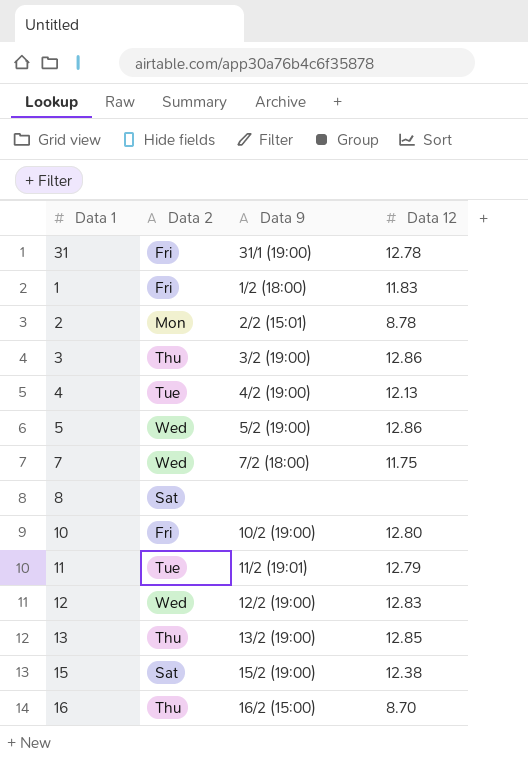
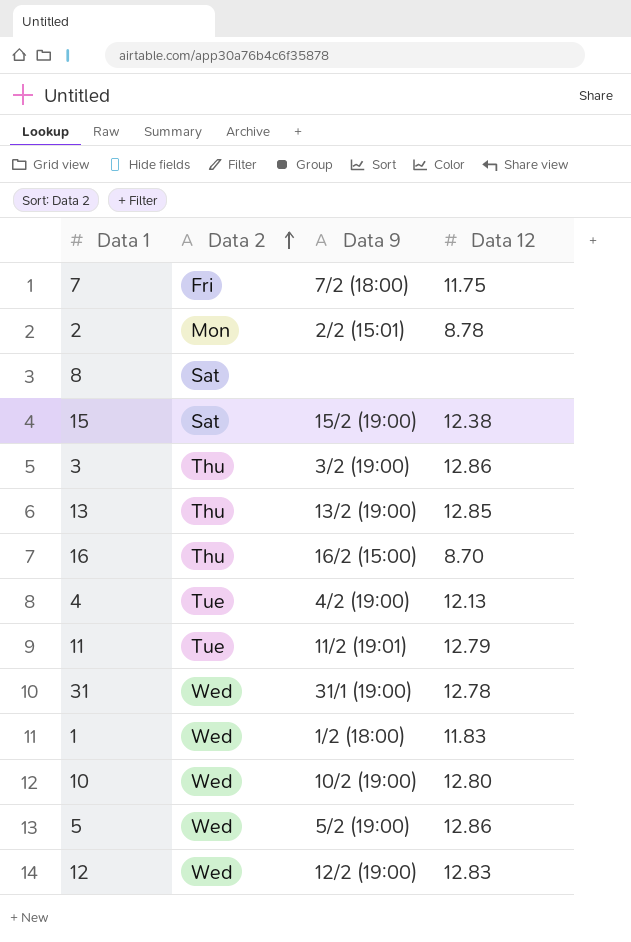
row order: none -> Data 2 ascending
7 | Data 2: Wed -> Fri
31 | Data 2: Fri -> Wed
1 | Data 2: Fri -> Wed
10 | Data 2: Fri -> Wed

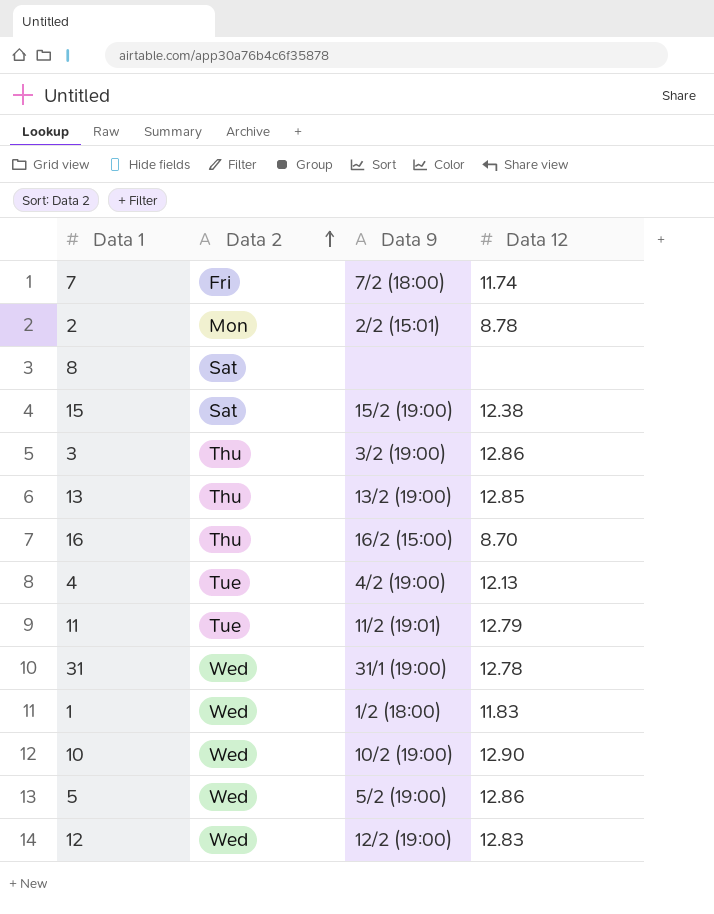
7 | Data 12: 11.75 -> 11.74
10 | Data 12: 12.80 -> 12.90

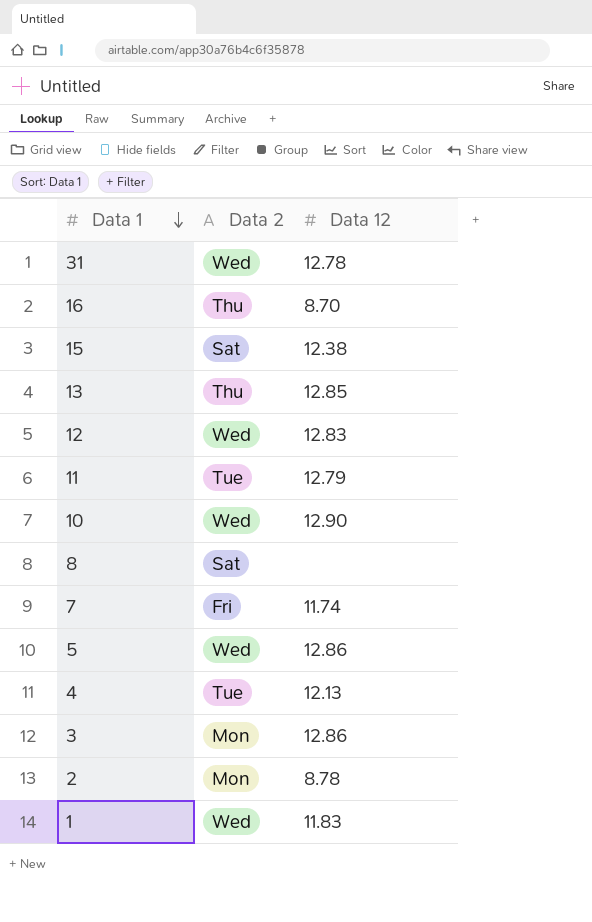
row order: Data 2 ascending -> Data 1 descending
column Data 9 | position: 3 -> none
3 | Data 2: Thu -> Mon

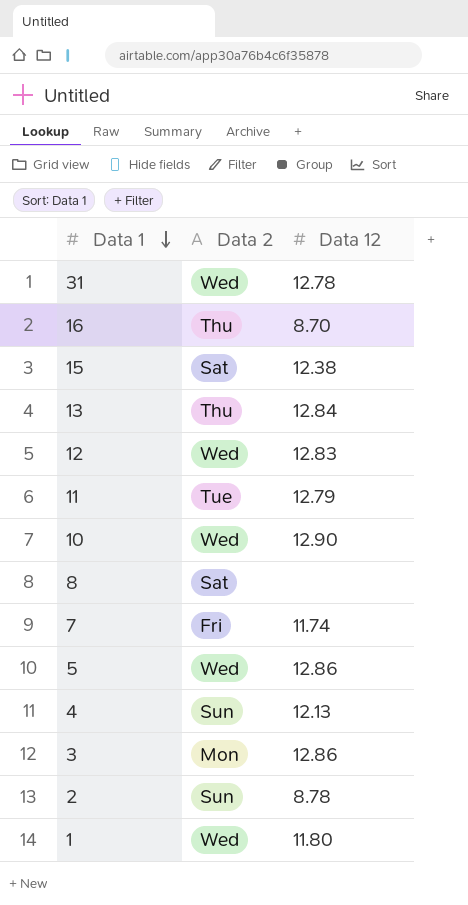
13 | Data 12: 12.85 -> 12.84
4 | Data 2: Tue -> Sun
2 | Data 2: Mon -> Sun
1 | Data 12: 11.83 -> 11.80

